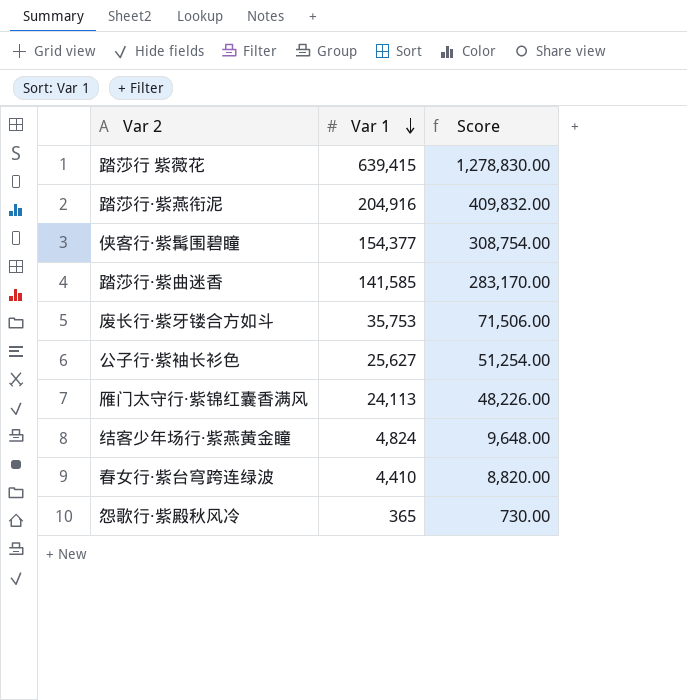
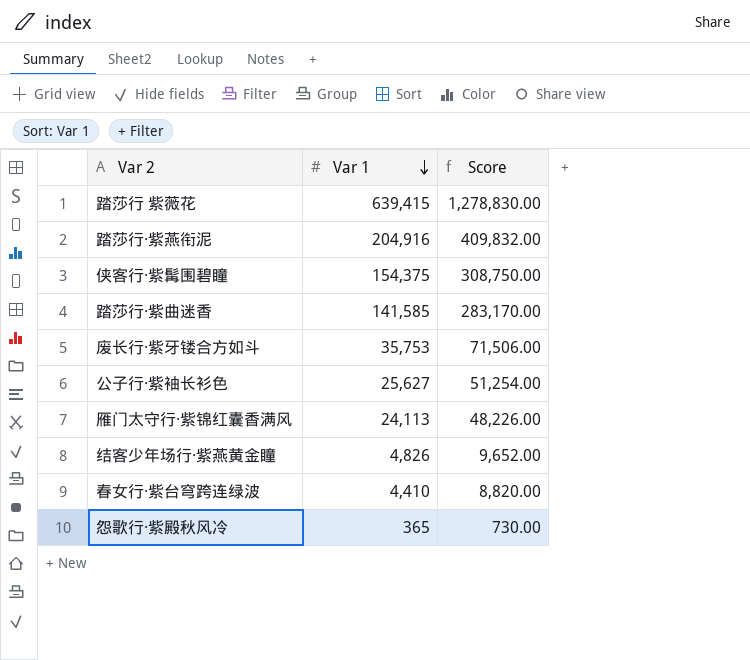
侠客行·紫髯围碧瞳 | Var 1: 154,377 -> 154,375
侠客行·紫髯围碧瞳 | Score: 308,754.00 -> 308,750.00
结客少年场行·紫燕黄金瞳 | Var 1: 4,824 -> 4,826
结客少年场行·紫燕黄金瞳 | Score: 9,648.00 -> 9,652.00

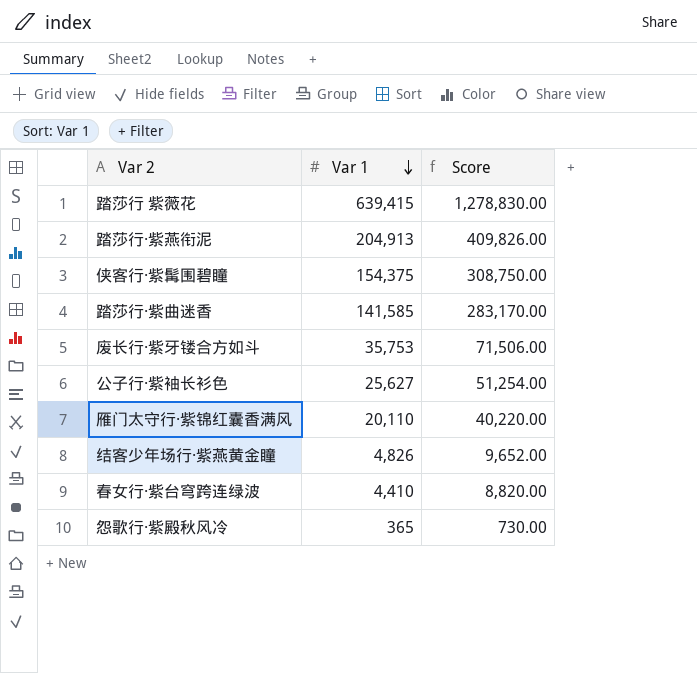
踏莎行·紫燕衔泥 | Var 1: 204,916 -> 204,913
踏莎行·紫燕衔泥 | Score: 409,832.00 -> 409,826.00
雁门太守行·紫锦红囊香满风 | Var 1: 24,113 -> 20,110
雁门太守行·紫锦红囊香满风 | Score: 48,226.00 -> 40,220.00

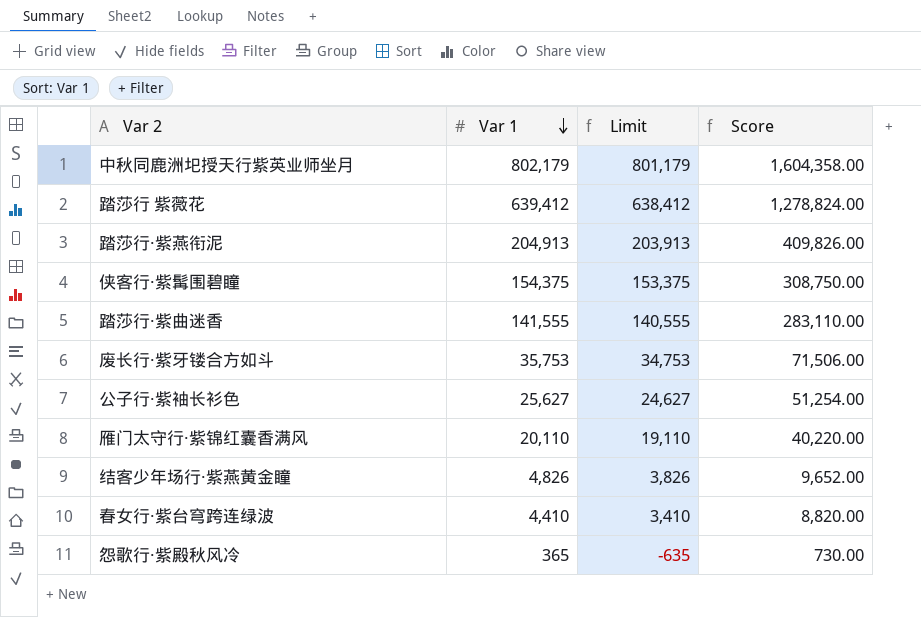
column Limit | formula: none -> [Var 1] - 1000
row 中秋同鹿洲圯授天行紫英业师坐月: none -> 802,179 | 801,179 | 1,604,358.00
踏莎行 紫薇花 | Var 1: 639,415 -> 639,412
踏莎行 紫薇花 | Score: 1,278,830.00 -> 1,278,824.00
踏莎行·紫曲迷香 | Var 1: 141,585 -> 141,555
踏莎行·紫曲迷香 | Score: 283,170.00 -> 283,110.00

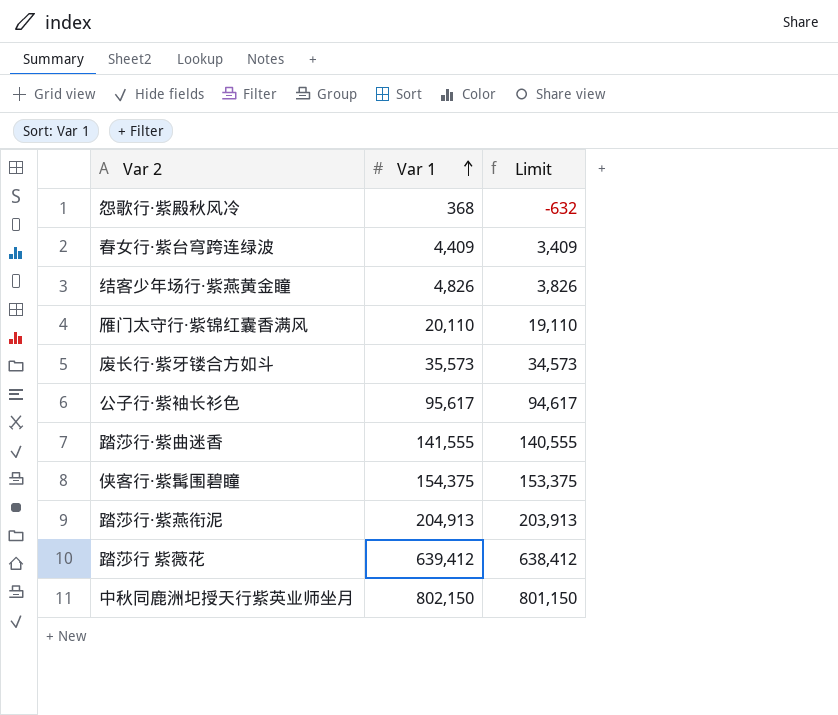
row order: Var 1 descending -> Var 1 ascending
column Score | formula: [Var 1] * 2 -> none
怨歌行·紫殿秋风冷 | Var 1: 365 -> 368
怨歌行·紫殿秋风冷 | Limit: -635 -> -632
春女行·紫台穹跨连绿波 | Var 1: 4,410 -> 4,409
春女行·紫台穹跨连绿波 | Limit: 3,410 -> 3,409
废长行·紫牙镂合方如斗 | Var 1: 35,753 -> 35,573
废长行·紫牙镂合方如斗 | Limit: 34,753 -> 34,573
公子行·紫袖长衫色 | Var 1: 25,627 -> 95,617
公子行·紫袖长衫色 | Limit: 24,627 -> 94,617
中秋同鹿洲圯授天行紫英业师坐月 | Var 1: 802,179 -> 802,150
中秋同鹿洲圯授天行紫英业师坐月 | Limit: 801,179 -> 801,150

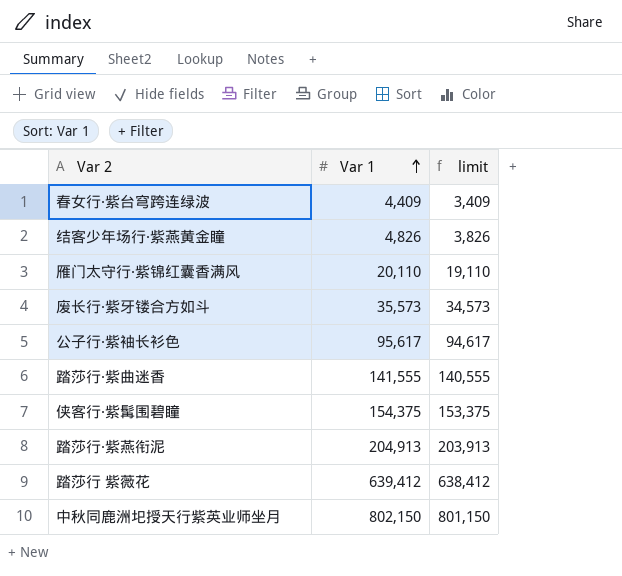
column name: Limit -> limit
row 怨歌行·紫殿秋风冷: 368 | -632 -> none

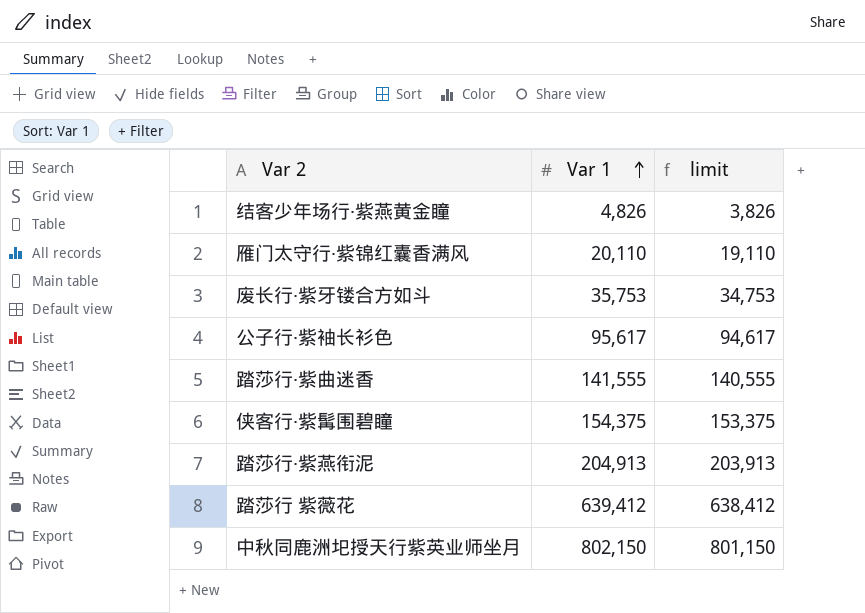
row 春女行·紫台穹跨连绿波: 4,409 | 3,409 -> none
废长行·紫牙镂合方如斗 | Var 1: 35,573 -> 35,753
废长行·紫牙镂合方如斗 | limit: 34,573 -> 34,753

